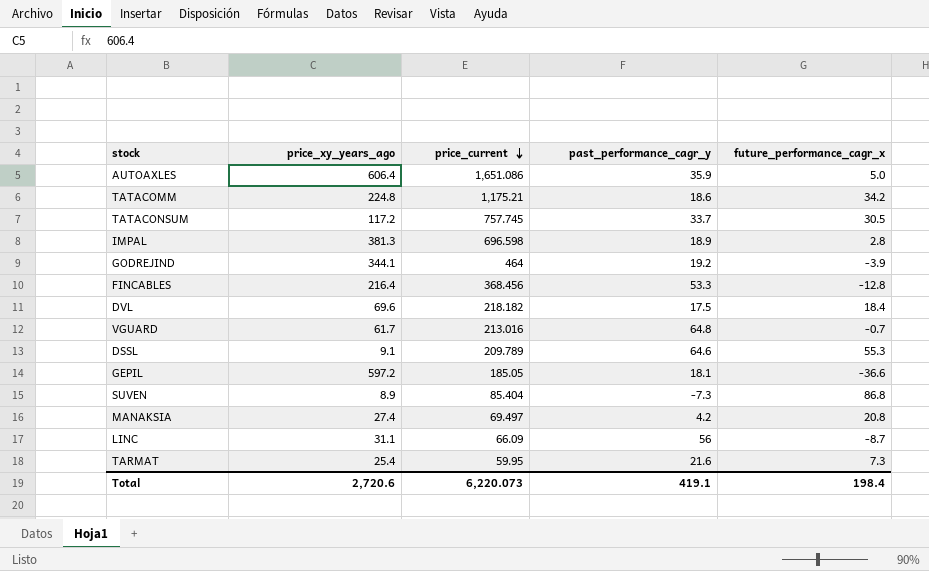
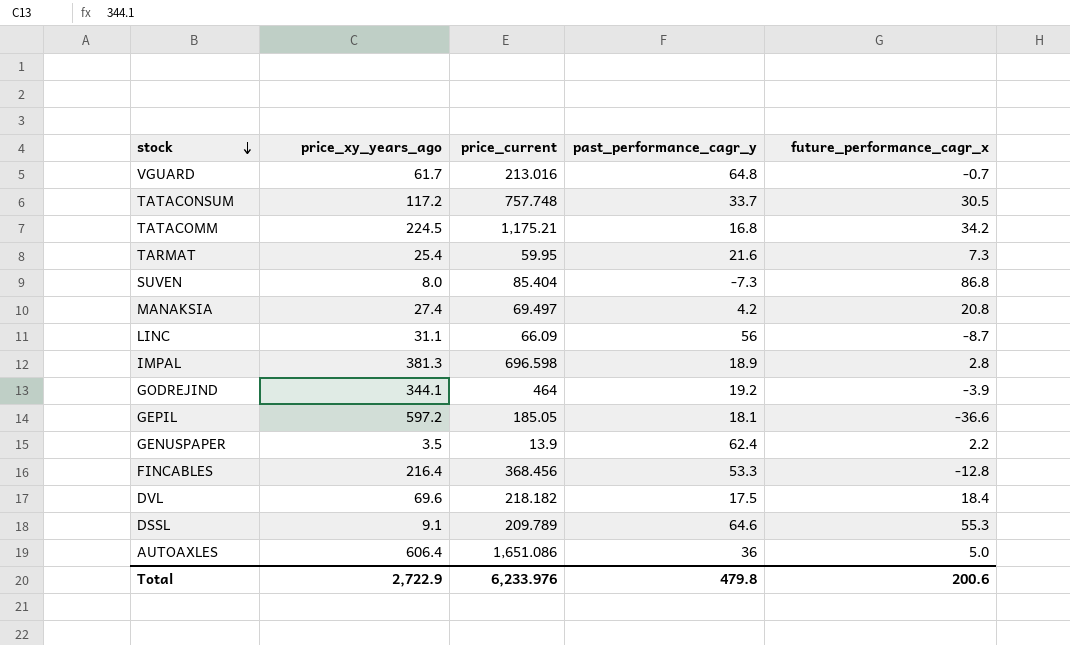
row order: price_current descending -> stock descending
TATACONSUM | price_current: 757.745 -> 757.748
TATACOMM | price_xy_years_ago: 224.8 -> 224.5
TATACOMM | past_performance_cagr_y: 18.6 -> 16.8
SUVEN | price_xy_years_ago: 8.9 -> 8.0
row GENUSPAPER: none -> 3.5 | 13.9 | 62.4 | 2.2
AUTOAXLES | past_performance_cagr_y: 35.9 -> 36
Total | price_xy_years_ago: 2,720.6 -> 2,722.9
Total | price_current: 6,220.073 -> 6,233.976
Total | past_performance_cagr_y: 419.1 -> 479.8
Total | future_performance_cagr_x: 198.4 -> 200.6

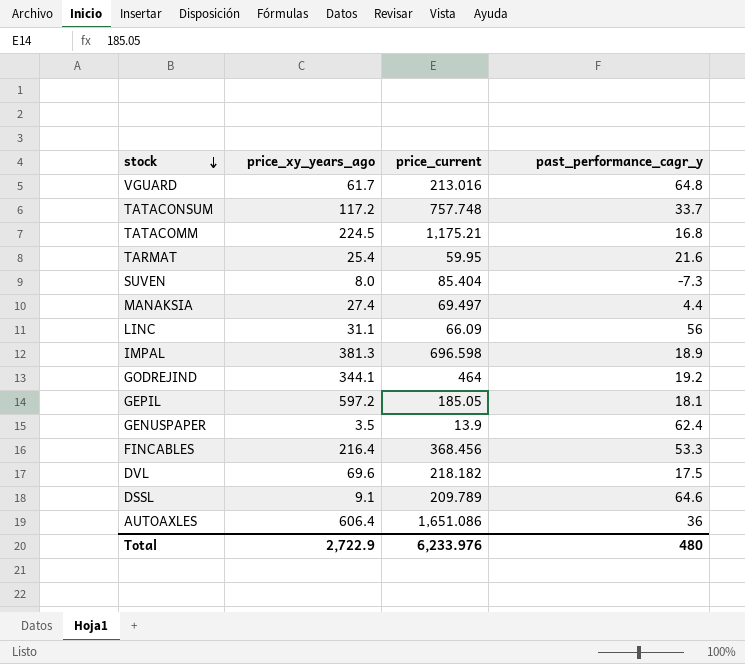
column future_performance_cagr_x | position: 5 -> none
MANAKSIA | past_performance_cagr_y: 4.2 -> 4.4
Total | past_performance_cagr_y: 479.8 -> 480

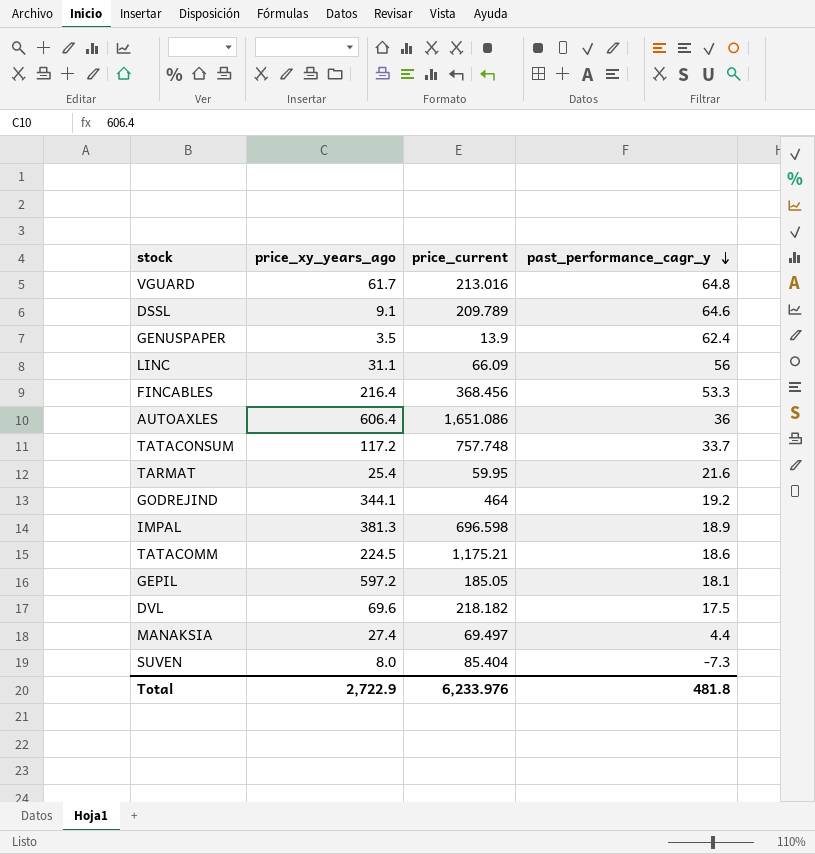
row order: stock descending -> past_performance_cagr_y descending
TATACOMM | past_performance_cagr_y: 16.8 -> 18.6
Total | past_performance_cagr_y: 480 -> 481.8

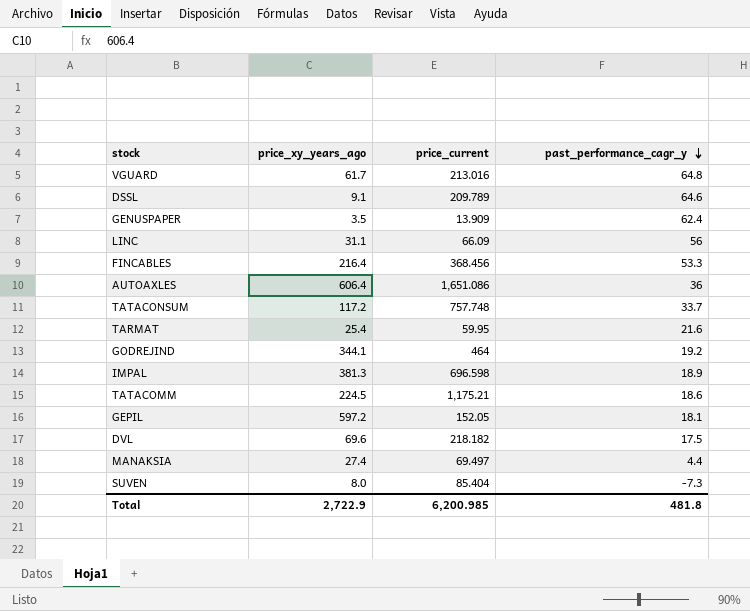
GENUSPAPER | price_current: 13.9 -> 13.909
GEPIL | price_current: 185.05 -> 152.05
Total | price_current: 6,233.976 -> 6,200.985

